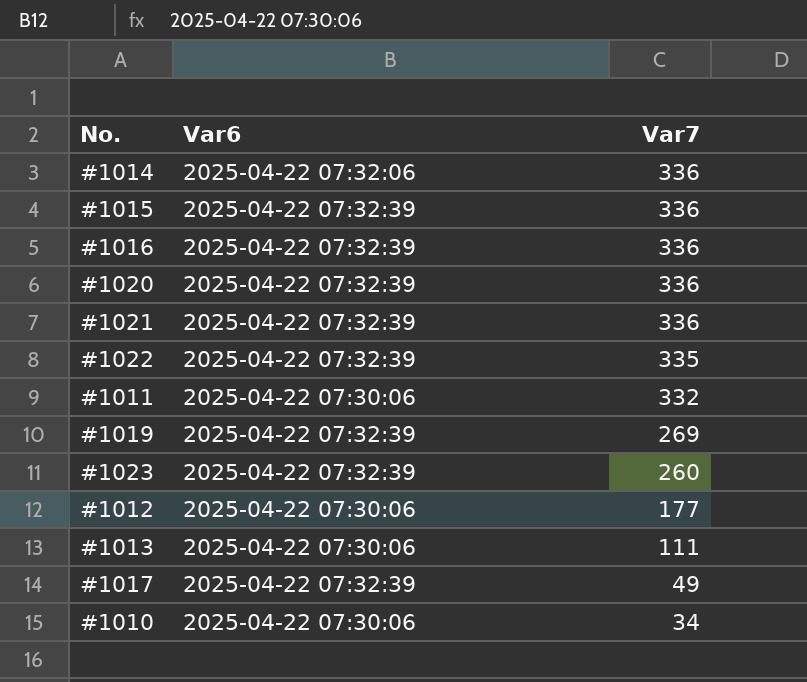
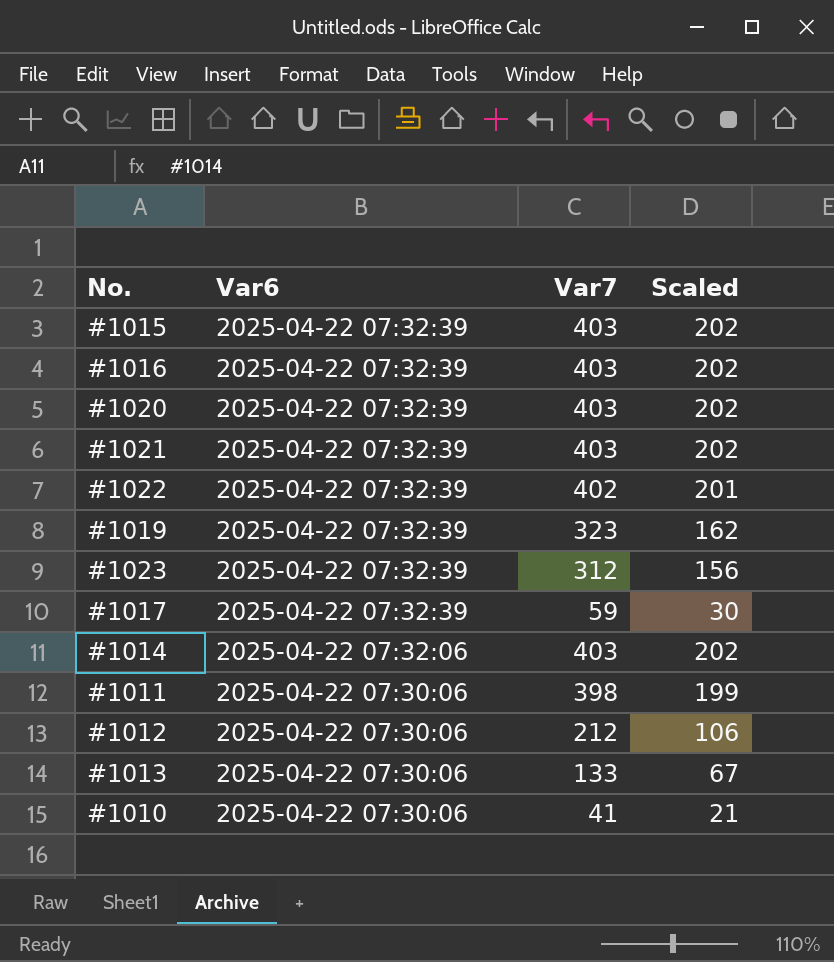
row order: Var7 descending -> Var6 descending
column Scaled | formula: none -> [Var7] * 0.5
#1015 | Var7: 336 -> 403
#1016 | Var7: 336 -> 403
#1020 | Var7: 336 -> 403
#1021 | Var7: 336 -> 403
#1022 | Var7: 335 -> 402
#1019 | Var7: 269 -> 323
#1023 | Var7: 260 -> 312
#1017 | Var7: 49 -> 59
#1014 | Var7: 336 -> 403
#1011 | Var7: 332 -> 398
#1012 | Var7: 177 -> 212
#1013 | Var7: 111 -> 133
#1010 | Var7: 34 -> 41

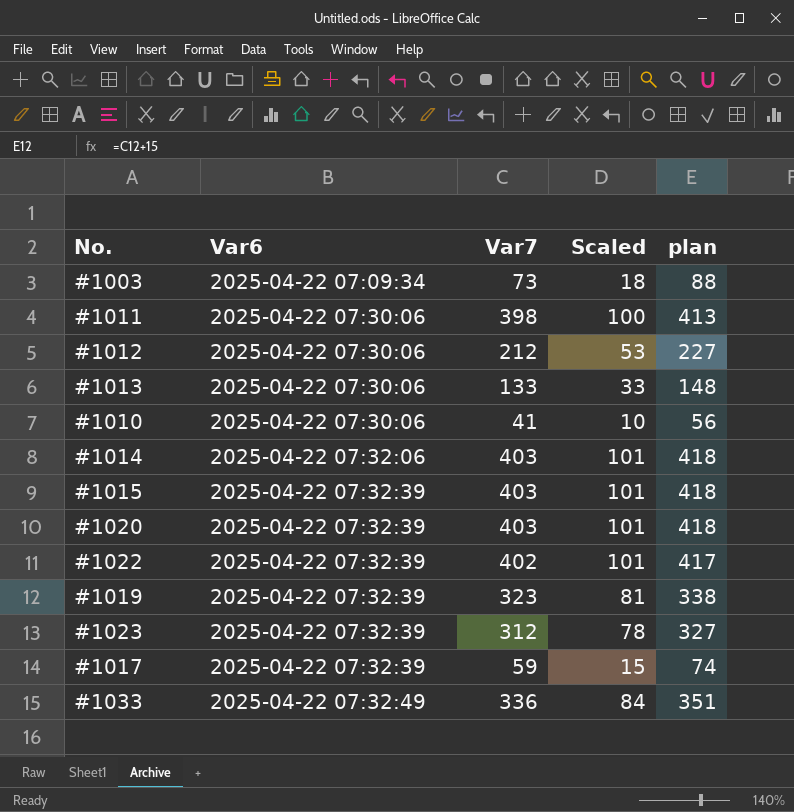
row order: Var6 descending -> Var6 ascending
column Scaled | formula: [Var7] * 0.5 -> [Var7] * 0.25
column plan | formula: none -> [Var7] + 15
row #1016: 2025-04-22 07:32:39 | 403 | 202 -> none
row #1021: 2025-04-22 07:32:39 | 403 | 202 -> none
row #1003: none -> 2025-04-22 07:09:34 | 73 | 18 | 88
row #1033: none -> 2025-04-22 07:32:49 | 336 | 84 | 351

